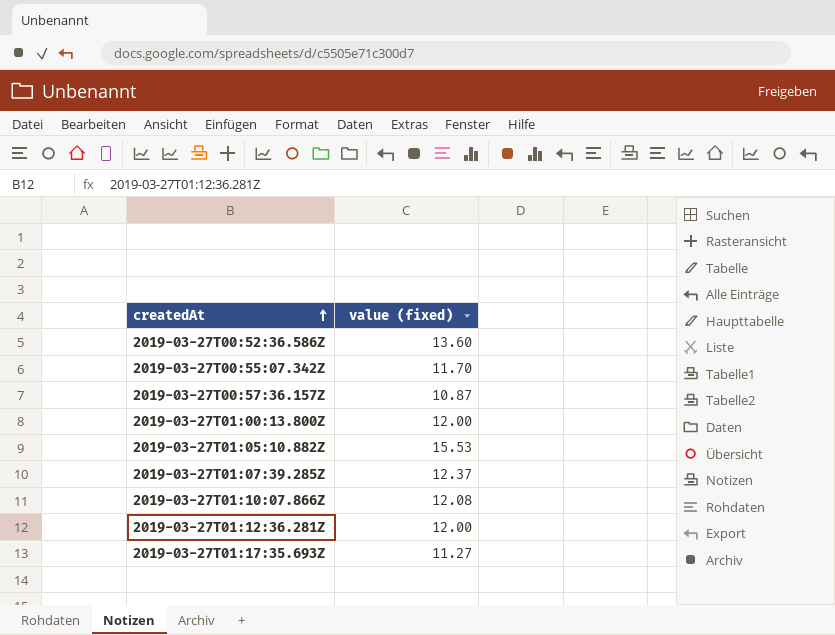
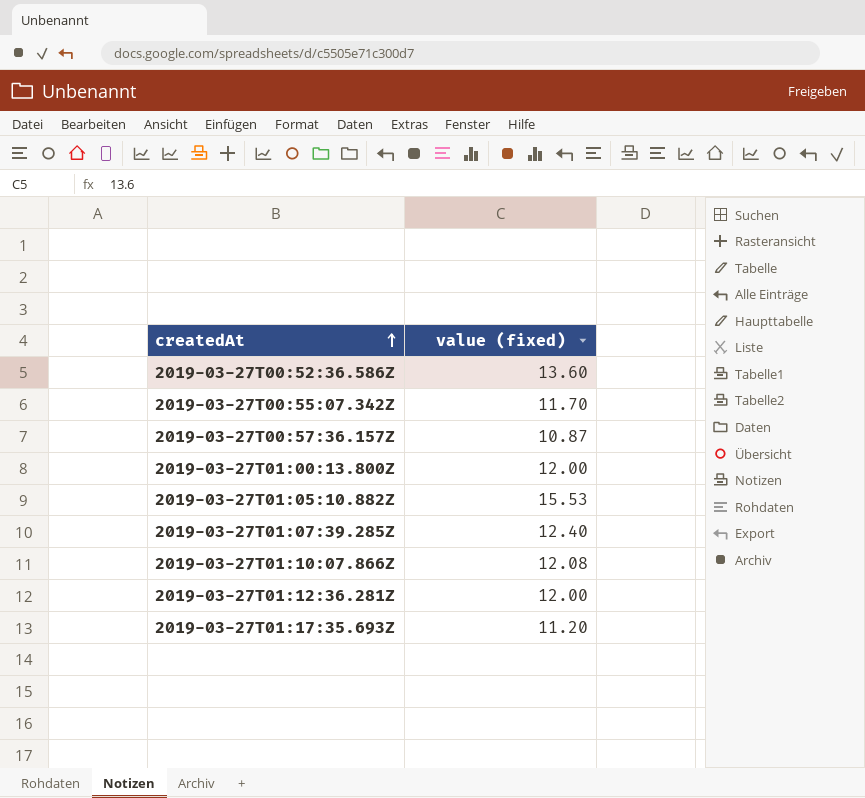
2019-03-27T01:07:39.285Z | value (fixed): 12.37 -> 12.40
2019-03-27T01:17:35.693Z | value (fixed): 11.27 -> 11.20

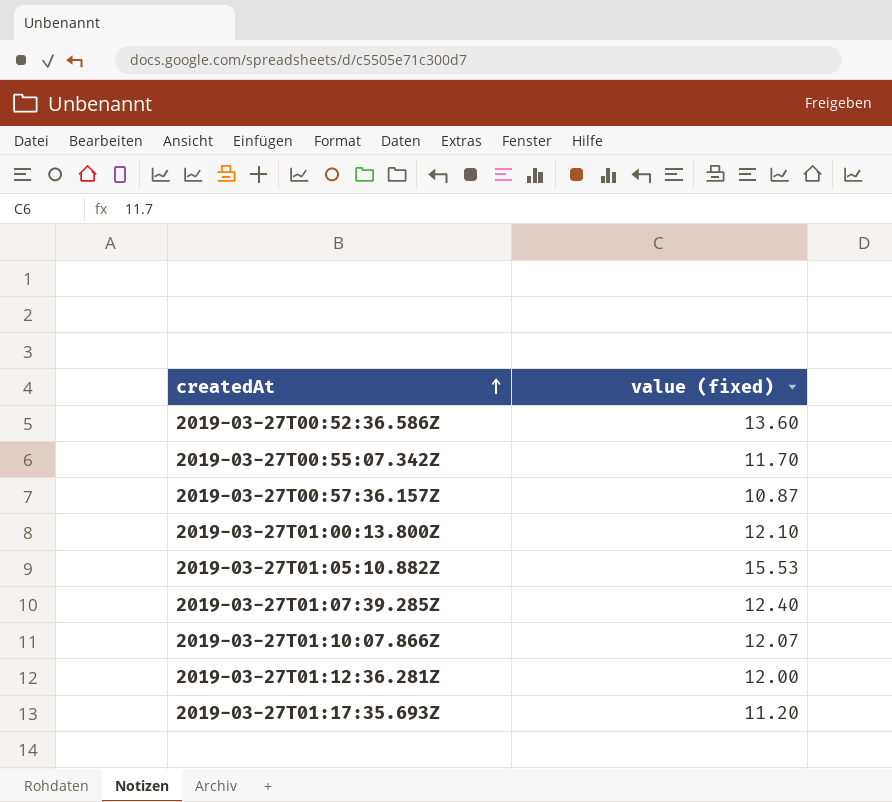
2019-03-27T01:00:13.800Z | value (fixed): 12.00 -> 12.10
2019-03-27T01:10:07.866Z | value (fixed): 12.08 -> 12.07

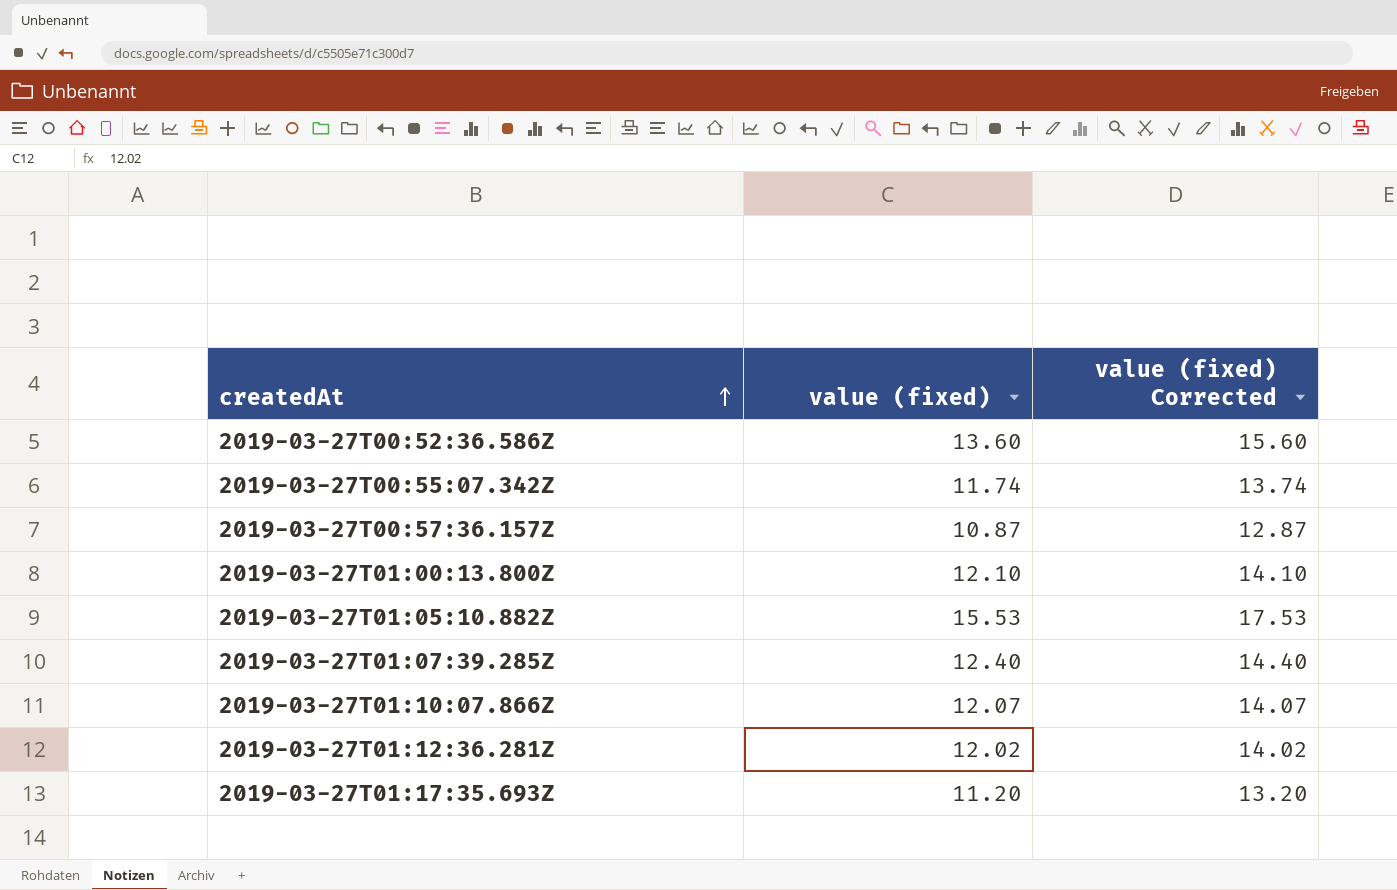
column value (fixed) Corrected | formula: none -> [value (fixed)] + 2
2019-03-27T00:55:07.342Z | value (fixed): 11.70 -> 11.74
2019-03-27T01:12:36.281Z | value (fixed): 12.00 -> 12.02

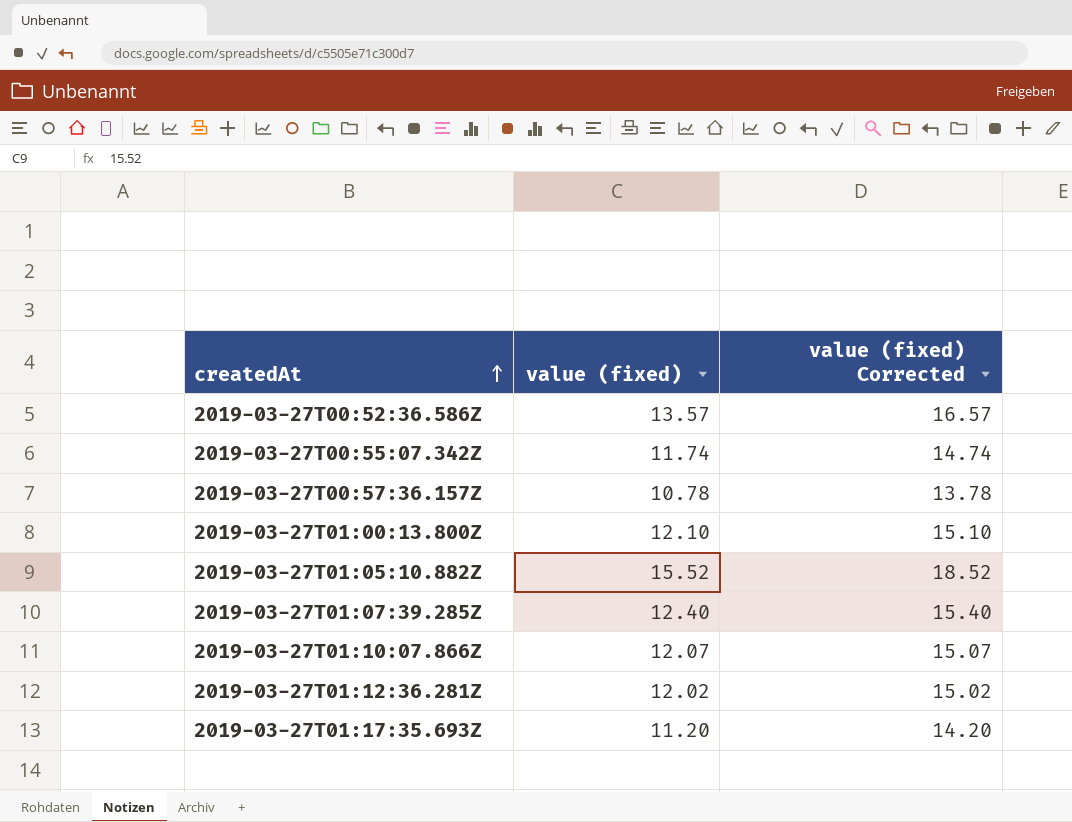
column value (fixed) Corrected | formula: [value (fixed)] + 2 -> [value (fixed)] + 3
2019-03-27T00:52:36.586Z | value (fixed): 13.60 -> 13.57
2019-03-27T00:57:36.157Z | value (fixed): 10.87 -> 10.78
2019-03-27T01:05:10.882Z | value (fixed): 15.53 -> 15.52

